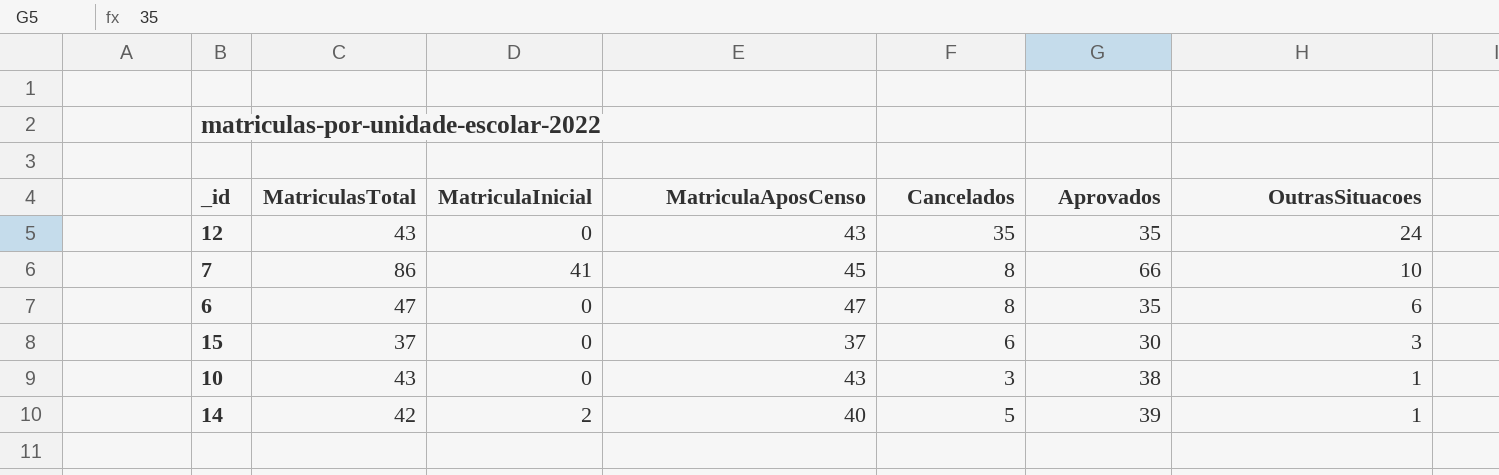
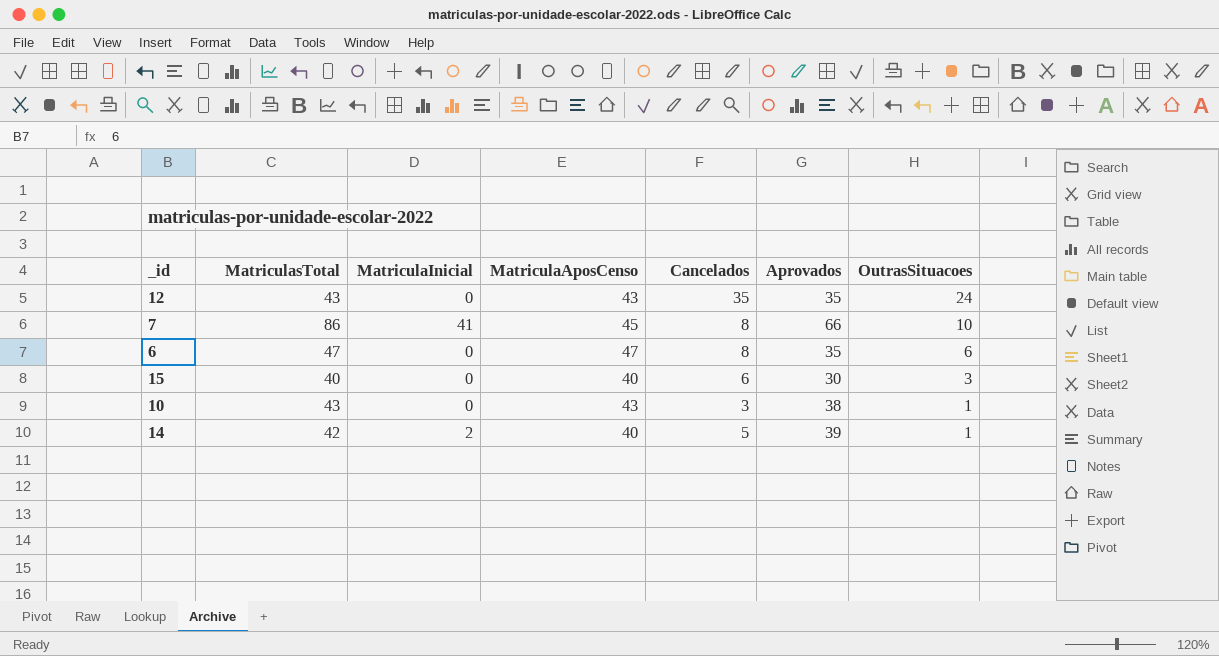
15 | MatriculasTotal: 37 -> 40
15 | MatriculaAposCenso: 37 -> 40

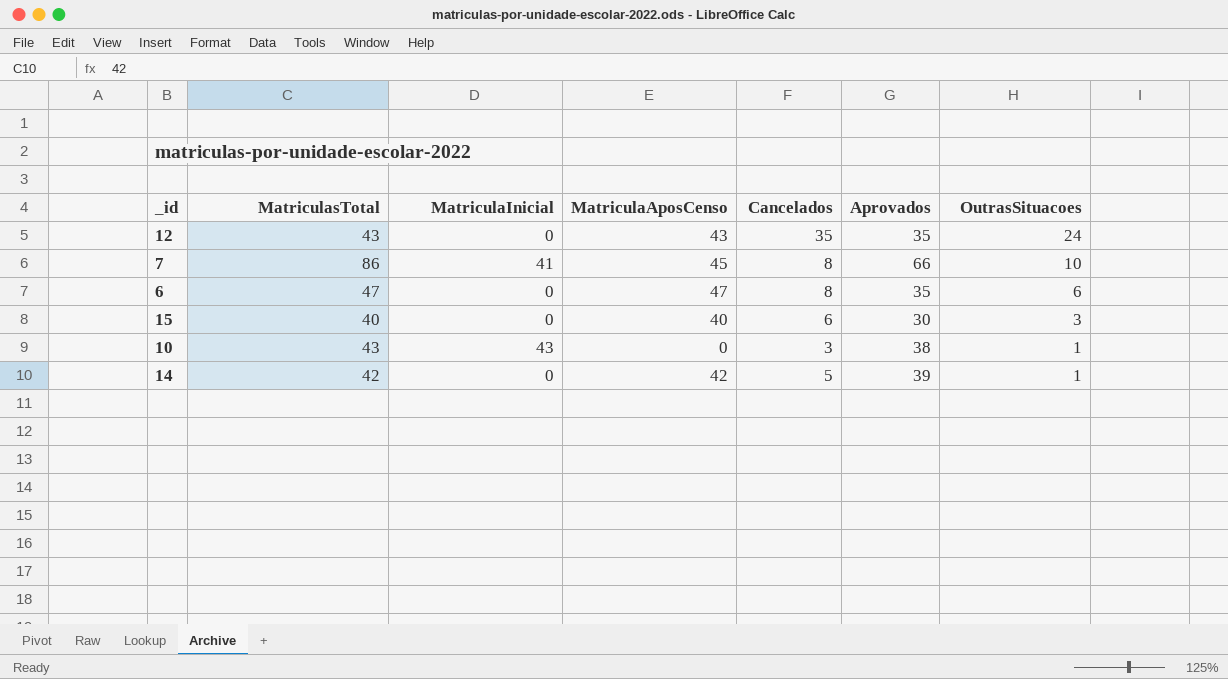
10 | MatriculaInicial: 0 -> 43
10 | MatriculaAposCenso: 43 -> 0
14 | MatriculaInicial: 2 -> 0
14 | MatriculaAposCenso: 40 -> 42

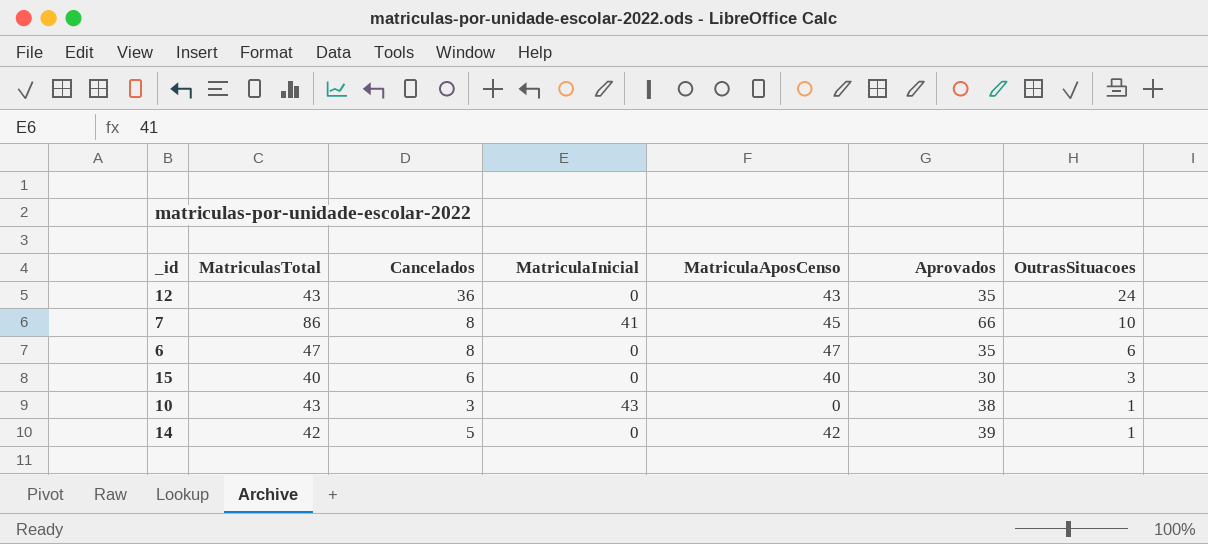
column Cancelados | position: 5 -> 3
12 | Cancelados: 35 -> 36

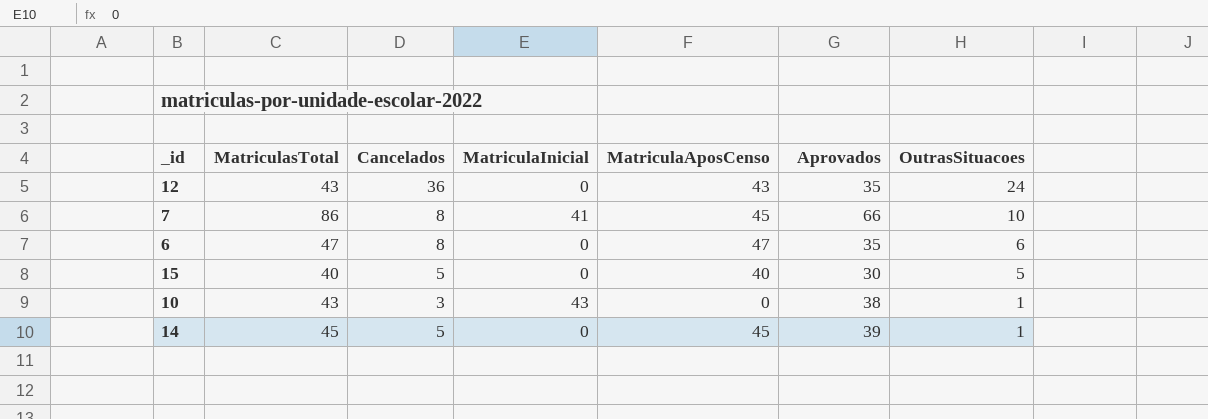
15 | Cancelados: 6 -> 5
15 | OutrasSituacoes: 3 -> 5
14 | MatriculasTotal: 42 -> 45
14 | MatriculaAposCenso: 42 -> 45

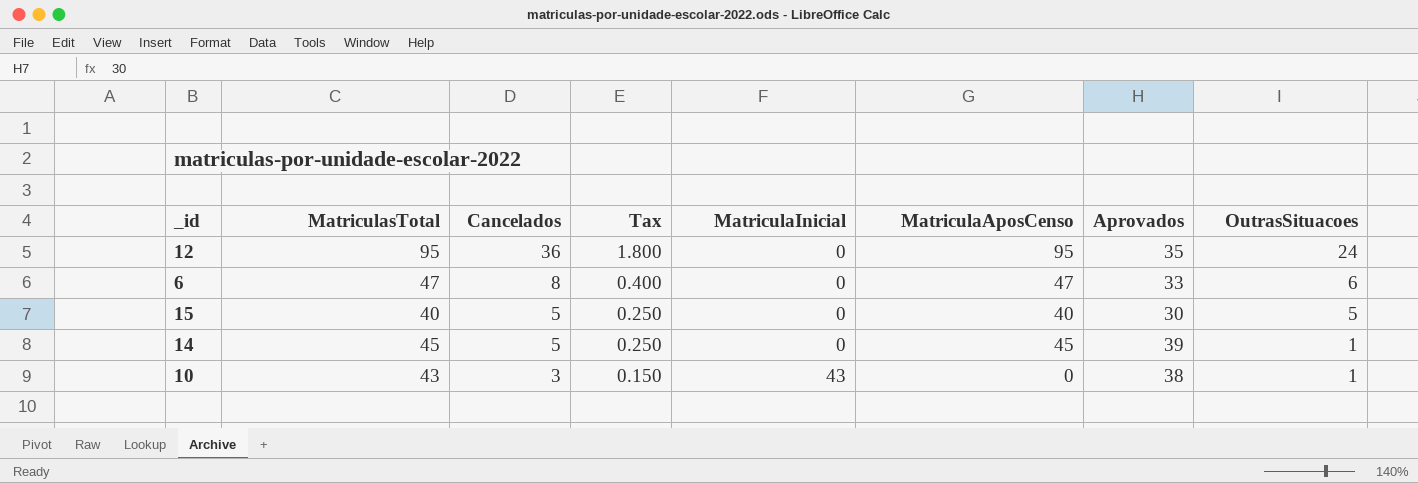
row order: OutrasSituacoes descending -> Cancelados descending
column Tax | formula: none -> [Cancelados] * 0.05
row 7: 86 | 8 | 41 | 45 | 66 | 10 -> none
12 | MatriculasTotal: 43 -> 95
12 | MatriculaAposCenso: 43 -> 95
6 | Aprovados: 35 -> 33

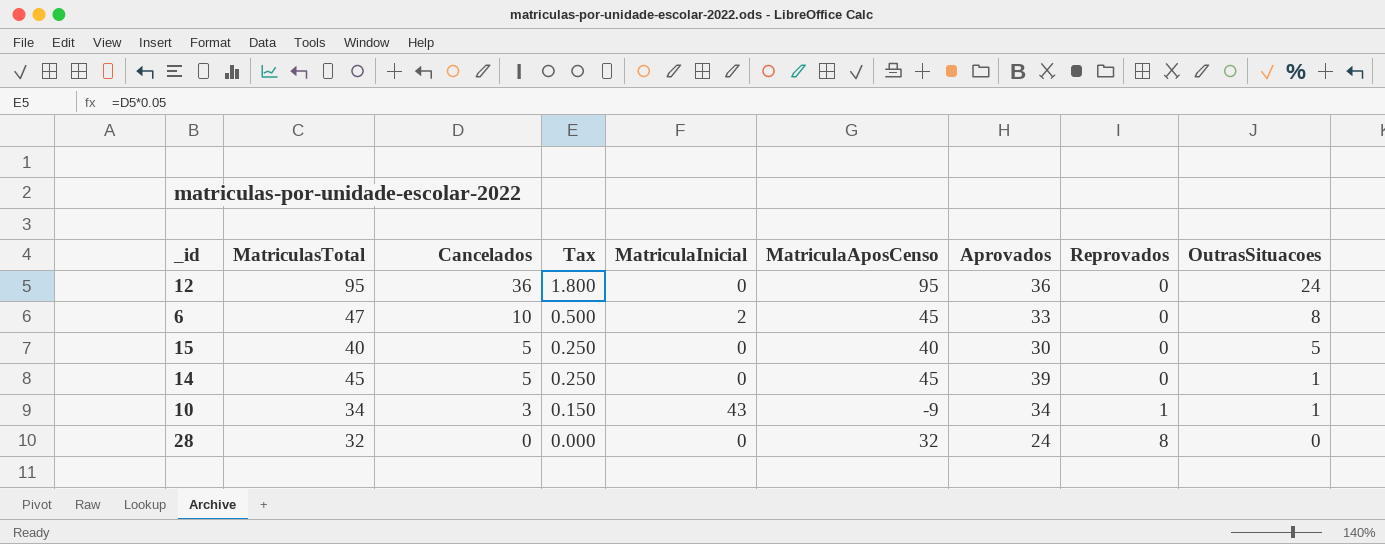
column Reprovados | position: none -> 8
12 | Aprovados: 35 -> 36
6 | Cancelados: 8 -> 10
6 | Tax: 0.400 -> 0.500
6 | MatriculaInicial: 0 -> 2
6 | MatriculaAposCenso: 47 -> 45
6 | OutrasSituacoes: 6 -> 8
10 | MatriculasTotal: 43 -> 34
10 | MatriculaAposCenso: 0 -> -9
10 | Aprovados: 38 -> 34
row 28: none -> 32 | 0 | 0.000 | 0 | 32 | 24 | 8 | 0

